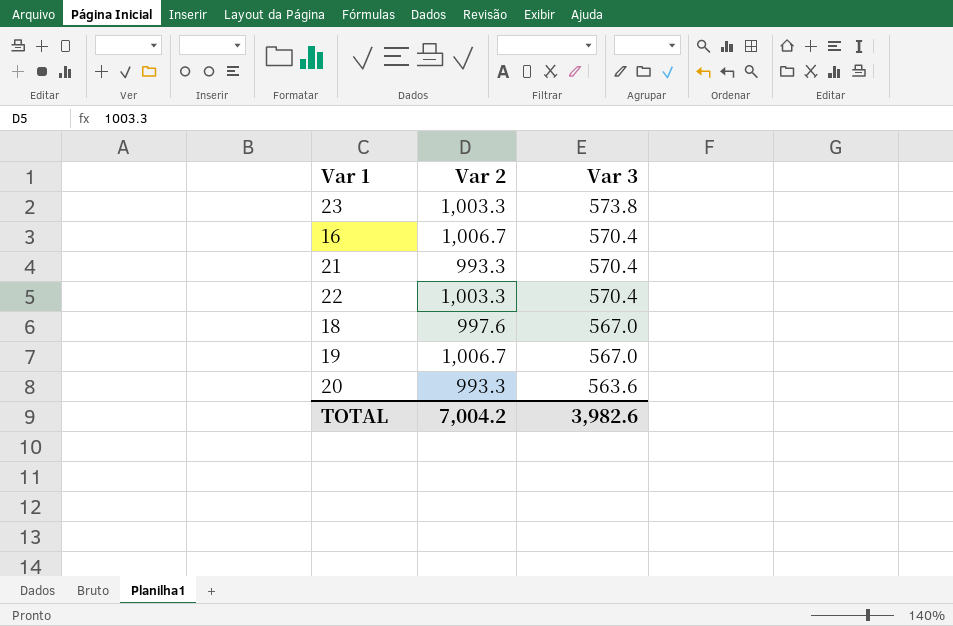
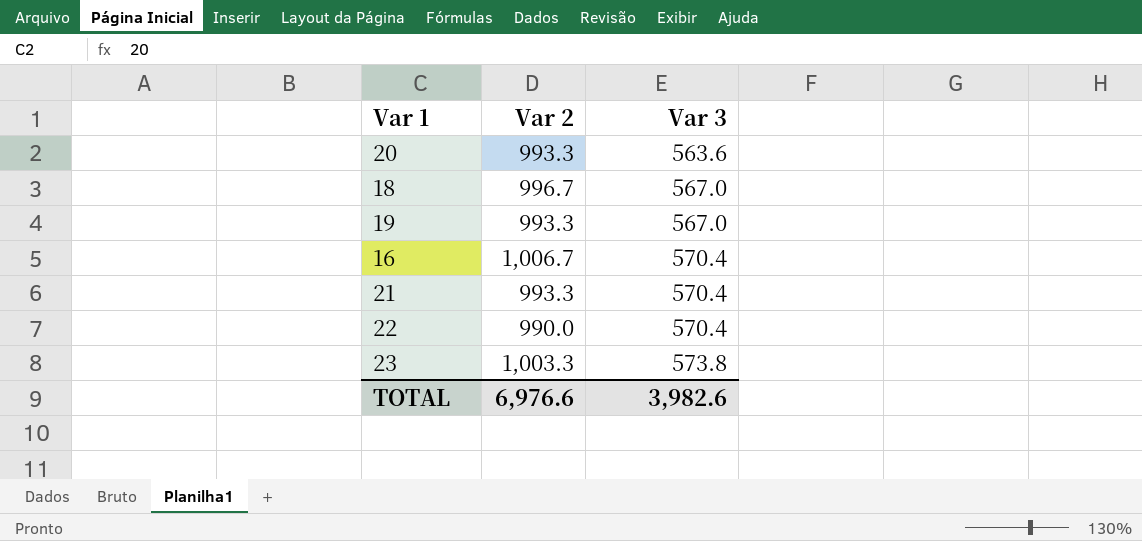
row order: Var 3 descending -> Var 3 ascending
18 | Var 2: 997.6 -> 996.7
19 | Var 2: 1,006.7 -> 993.3
22 | Var 2: 1,003.3 -> 990.0
TOTAL | Var 2: 7,004.2 -> 6,976.6

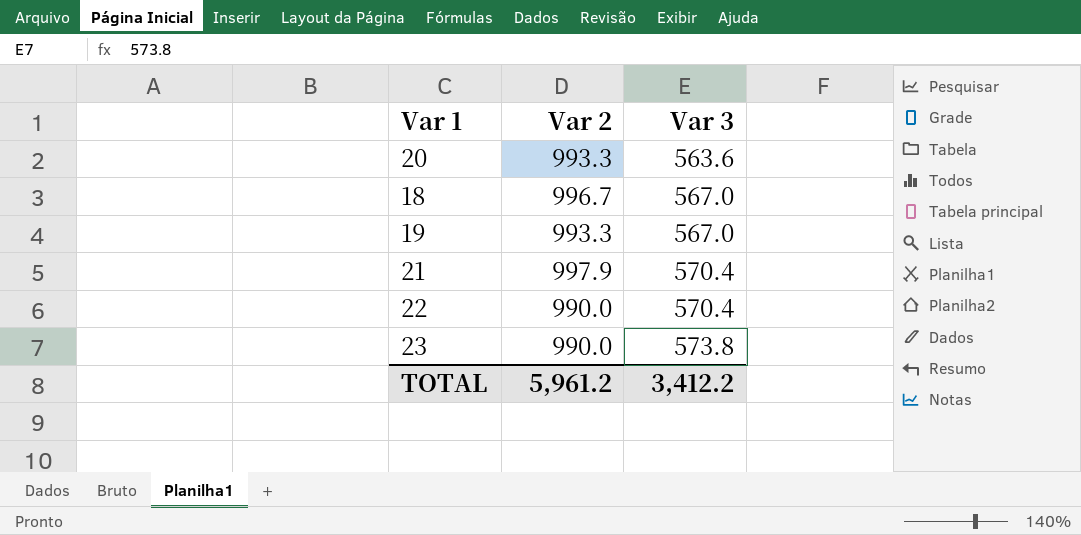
row 16: 1,006.7 | 570.4 -> none
21 | Var 2: 993.3 -> 997.9
23 | Var 2: 1,003.3 -> 990.0
TOTAL | Var 2: 6,976.6 -> 5,961.2
TOTAL | Var 3: 3,982.6 -> 3,412.2

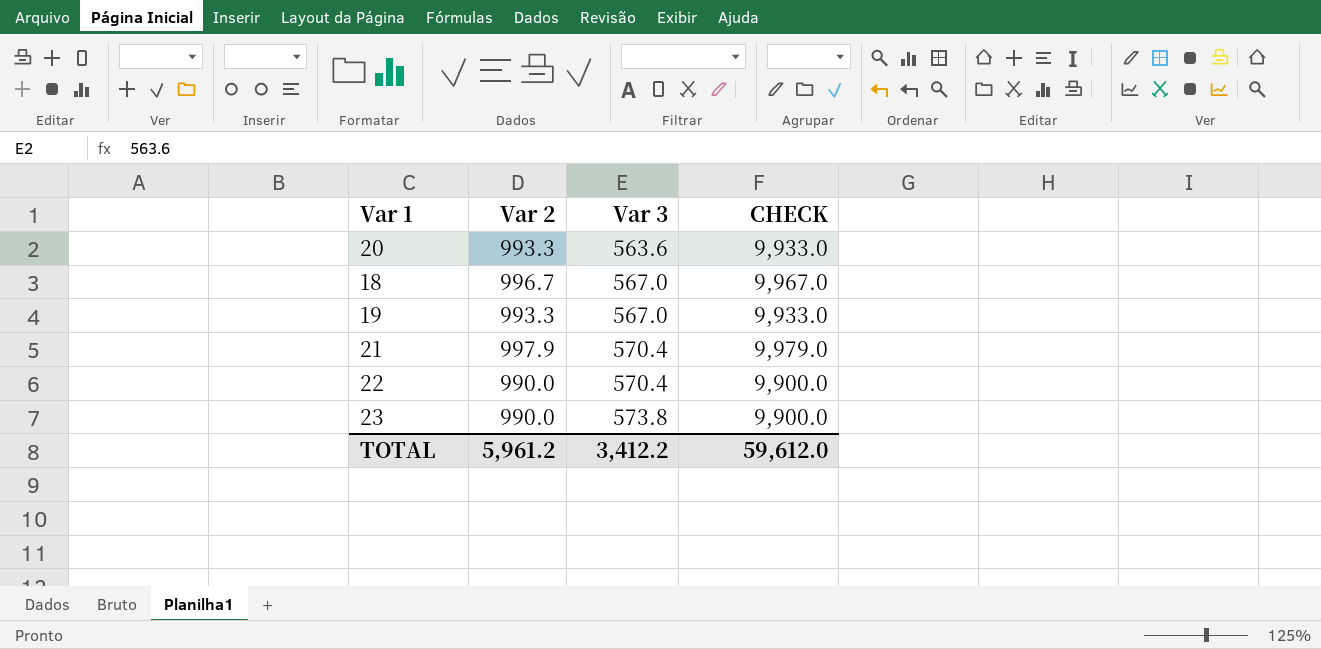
column CHECK | formula: none -> [Var 2] * 10

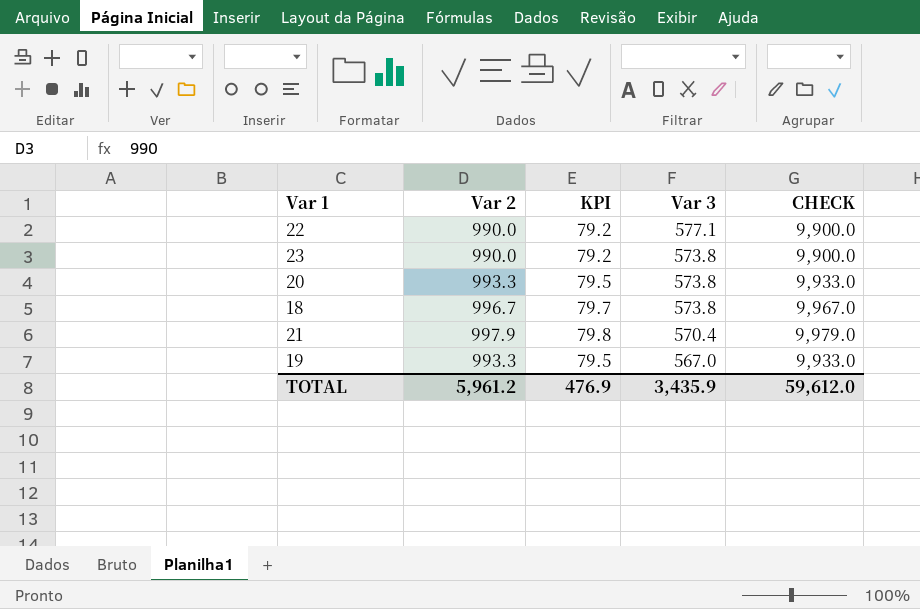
row order: Var 3 ascending -> Var 3 descending
column KPI | formula: none -> [Var 2] * 0.08
22 | Var 3: 570.4 -> 577.1
20 | Var 3: 563.6 -> 573.8
18 | Var 3: 567.0 -> 573.8
TOTAL | Var 3: 3,412.2 -> 3,435.9

